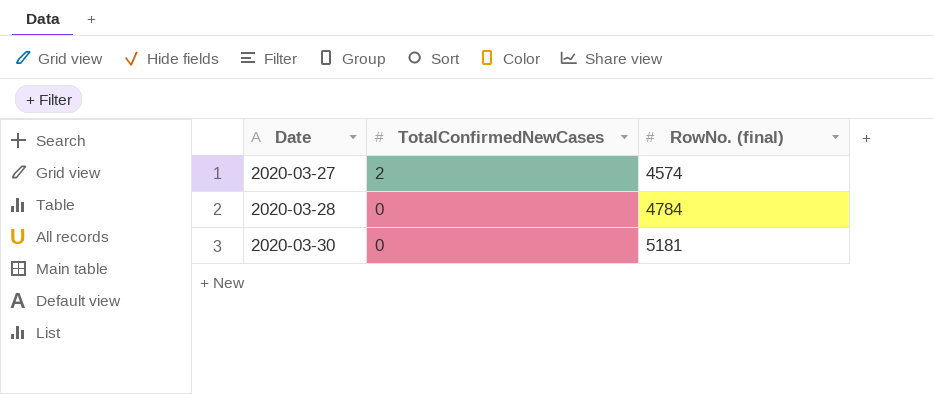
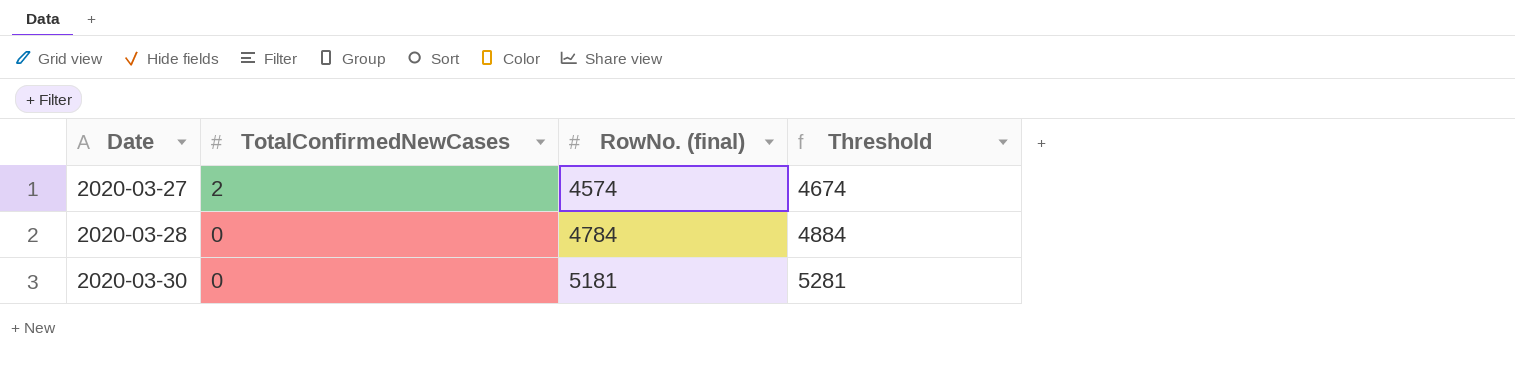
column Threshold | formula: none -> [RowNo. (final)] + 100

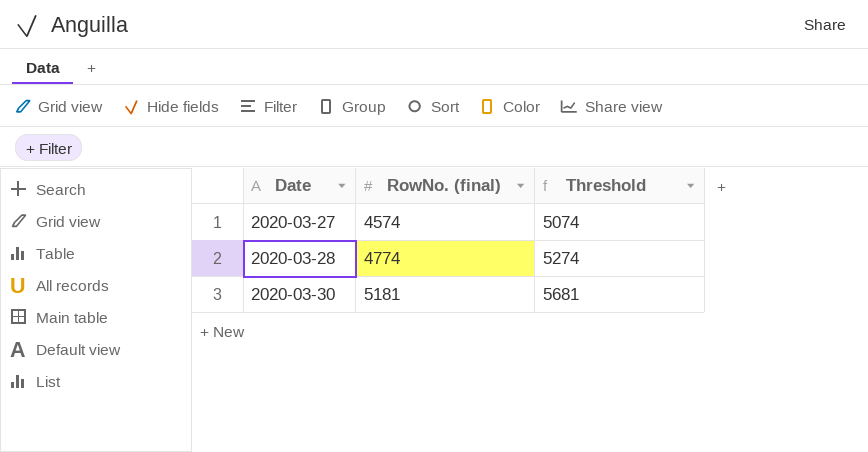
column TotalConfirmedNewCases | position: 2 -> none
column Threshold | formula: [RowNo. (final)] + 100 -> [RowNo. (final)] + 500
2020-03-28 | RowNo. (final): 4784 -> 4774

